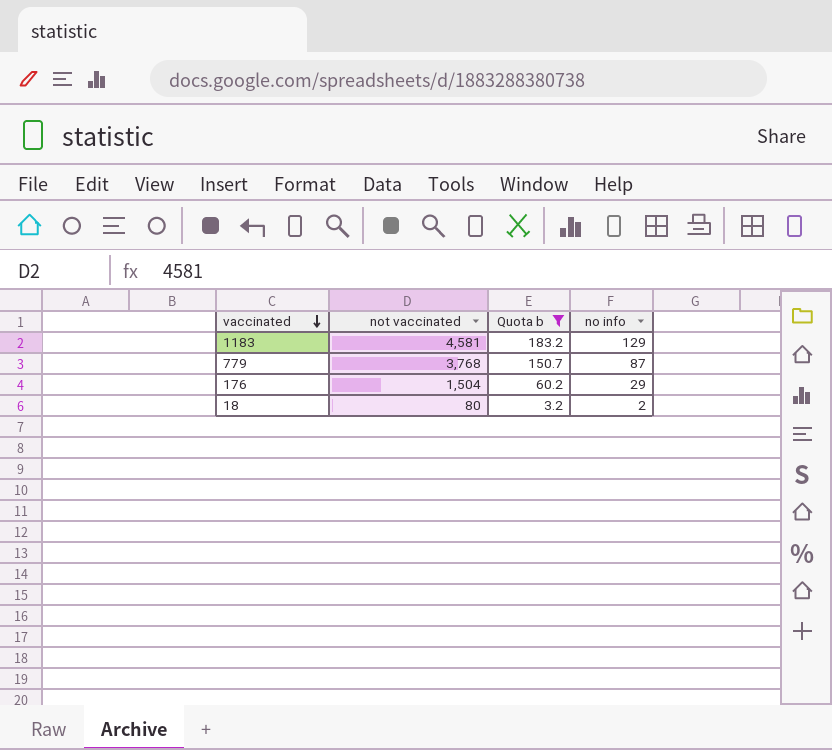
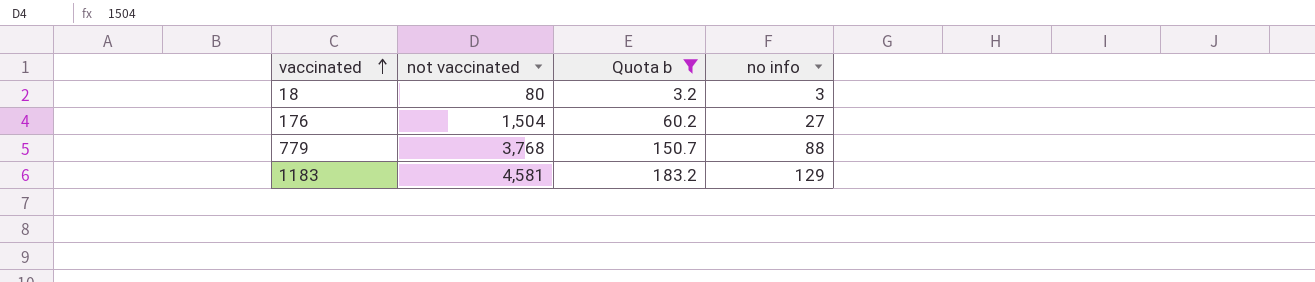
row order: vaccinated descending -> vaccinated ascending
18 | no info: 2 -> 3
176 | no info: 29 -> 27
779 | no info: 87 -> 88

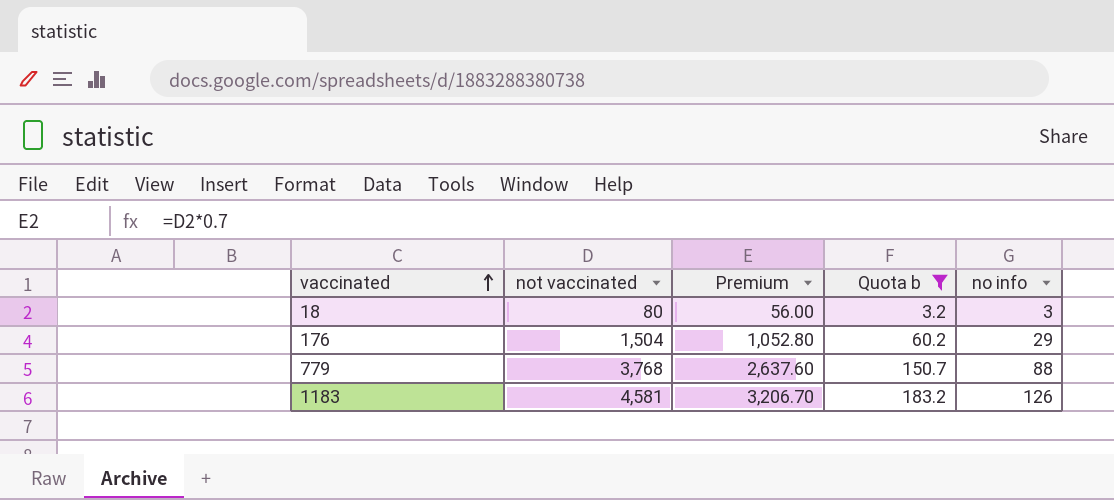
column Premium | formula: none -> [not vaccinated] * 0.7
176 | no info: 27 -> 29
1183 | no info: 129 -> 126

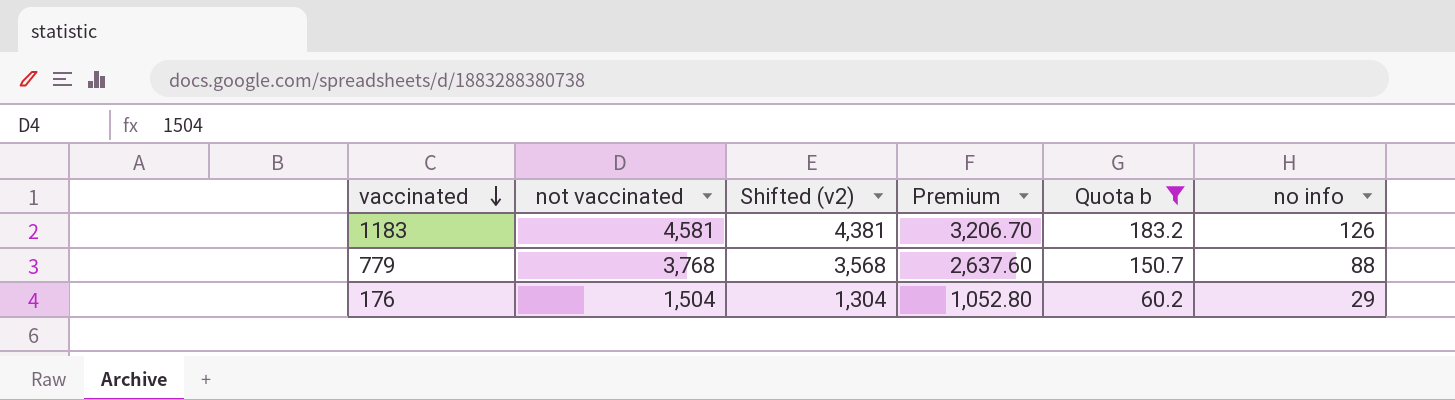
row order: vaccinated ascending -> vaccinated descending
column Shifted (v2) | formula: none -> [not vaccinated] - 200
row 18: 80 | 56.00 | 3.2 | 3 -> none

